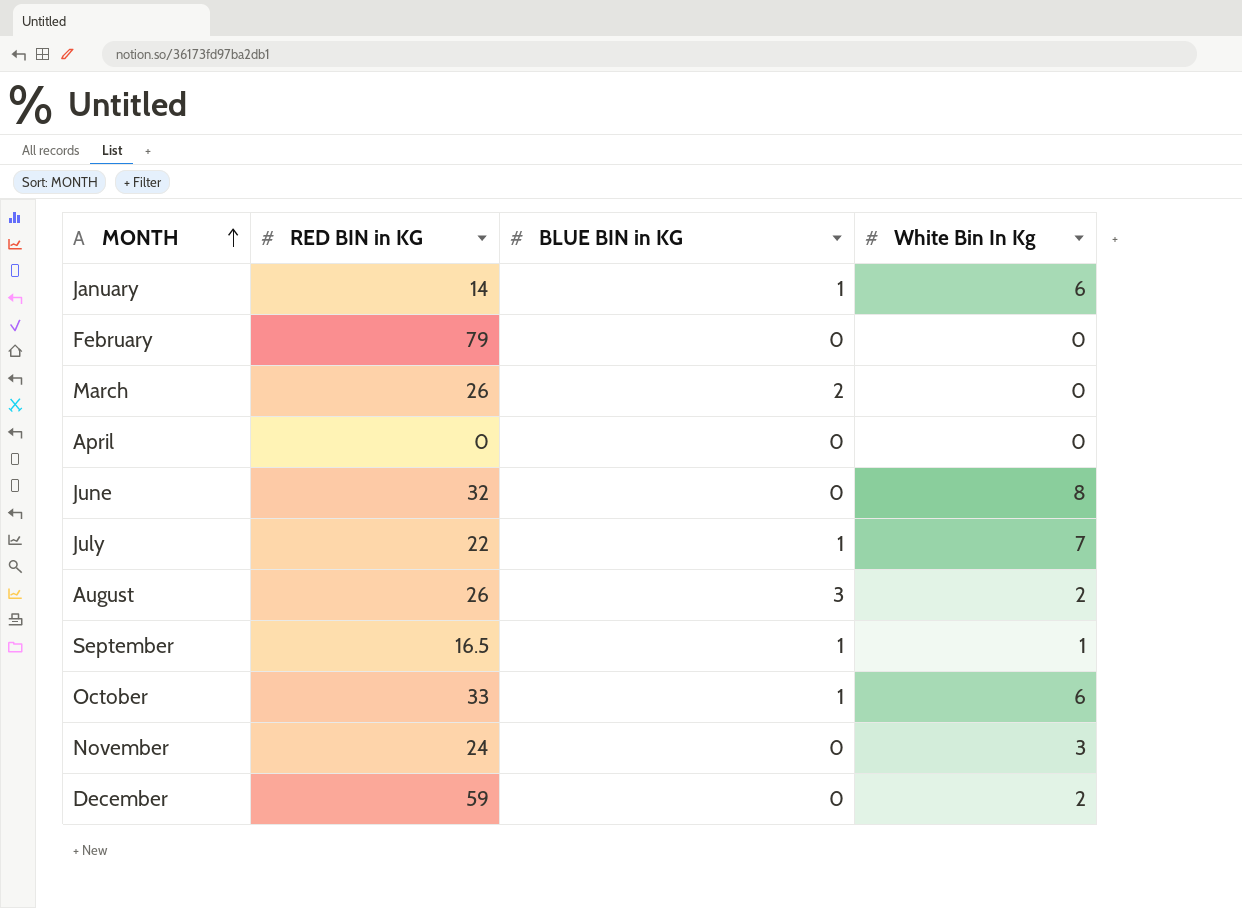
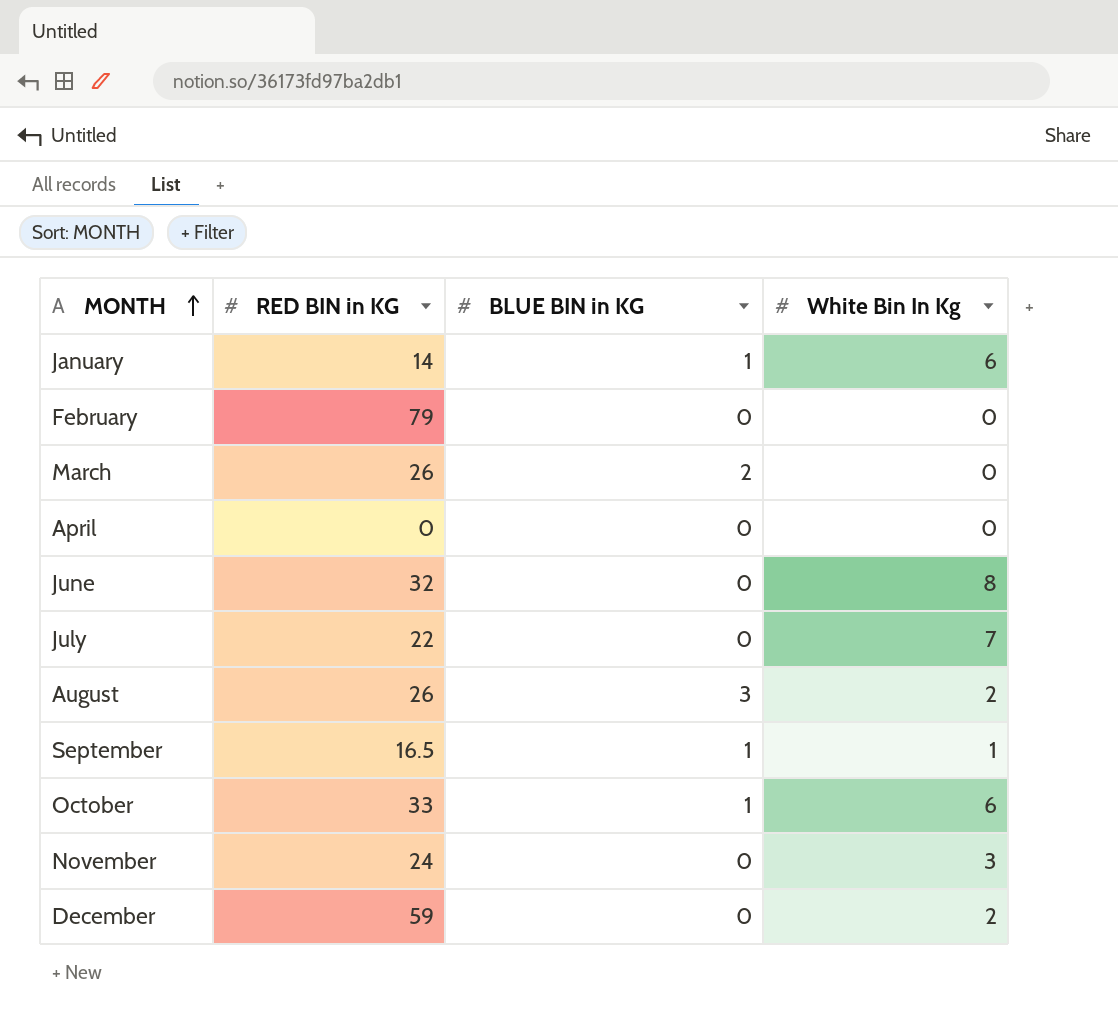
July | BLUE BIN in KG: 1 -> 0

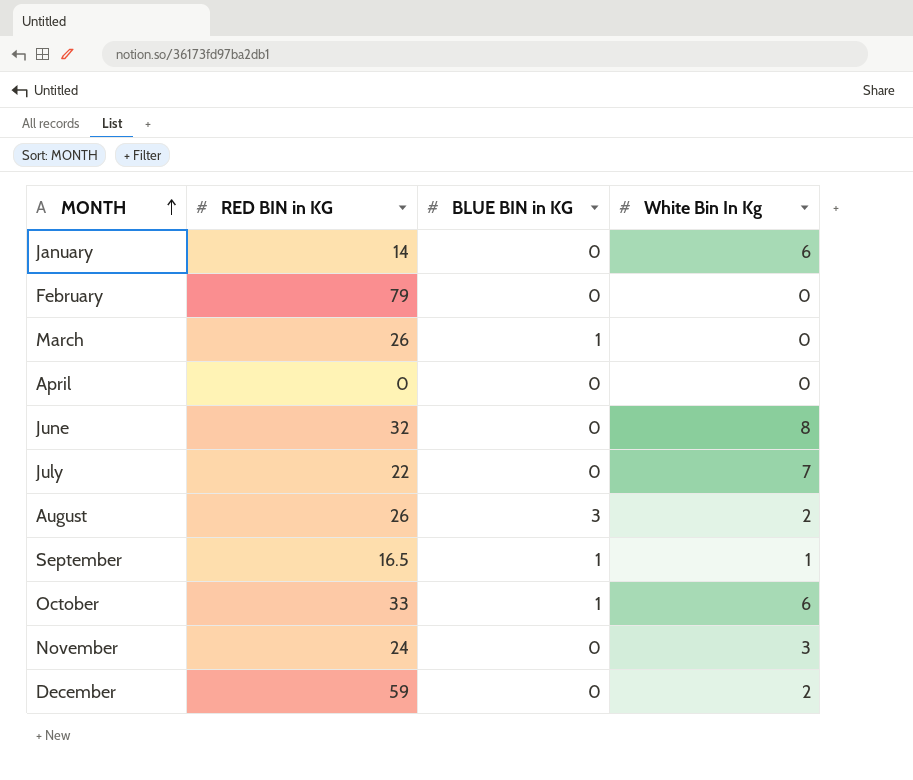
January | BLUE BIN in KG: 1 -> 0
March | BLUE BIN in KG: 2 -> 1

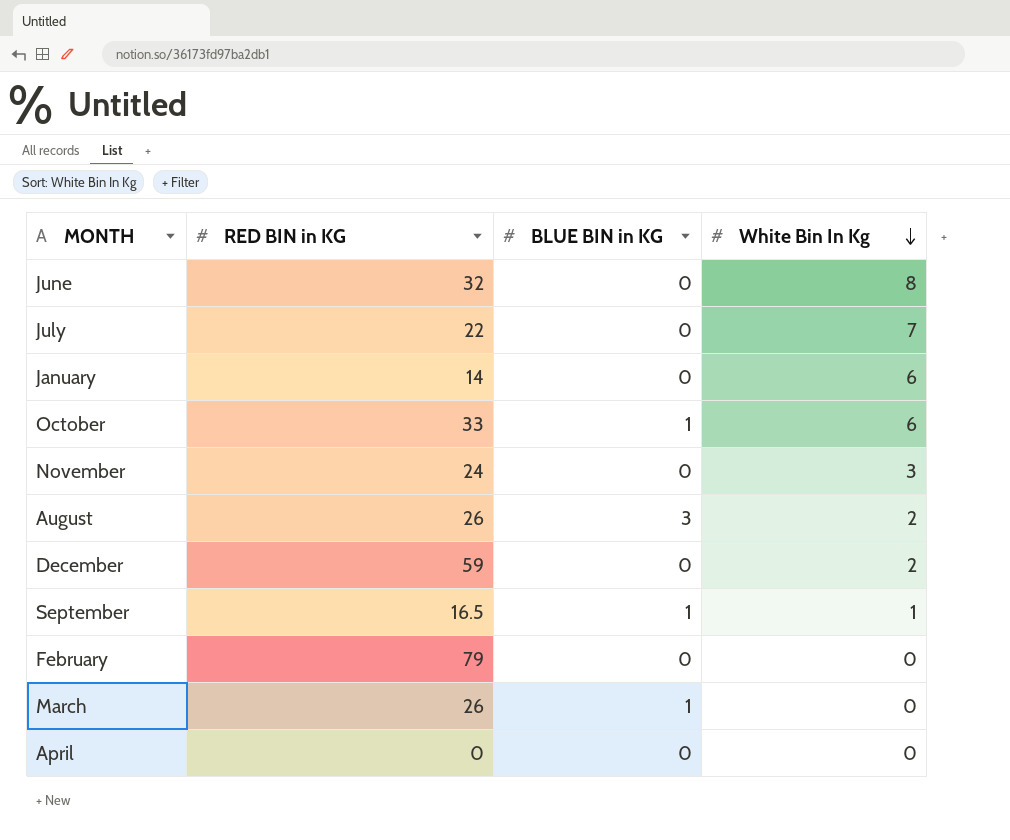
row order: MONTH ascending -> White Bin In Kg descending

